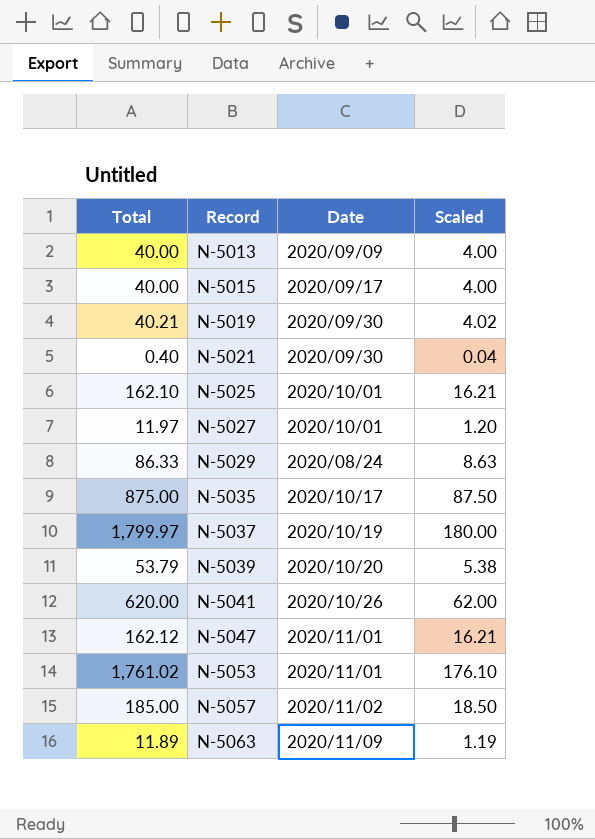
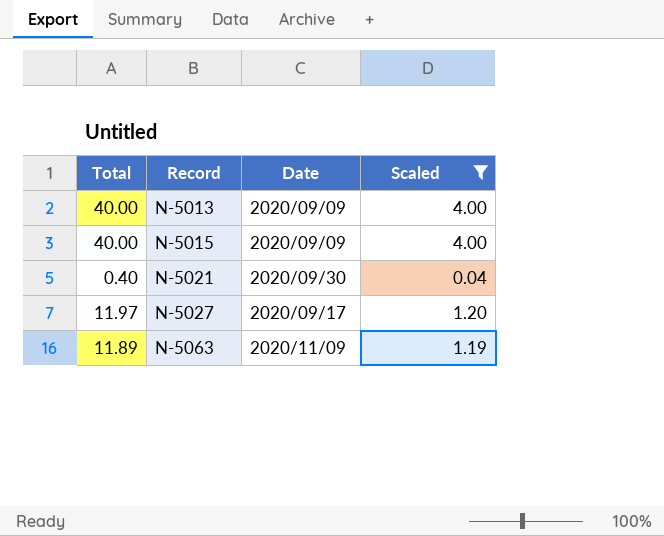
filter: none -> Scaled <= 4.00
N-5015 | Date: 2020/09/17 -> 2020/09/09
N-5027 | Date: 2020/10/01 -> 2020/09/17

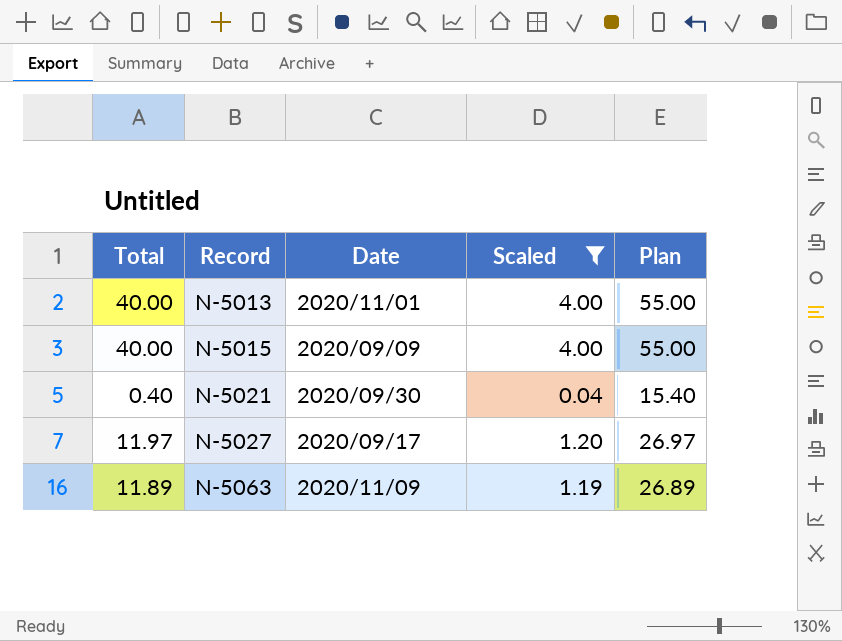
column Plan | formula: none -> [Total] + 15
N-5013 | Date: 2020/09/09 -> 2020/11/01

